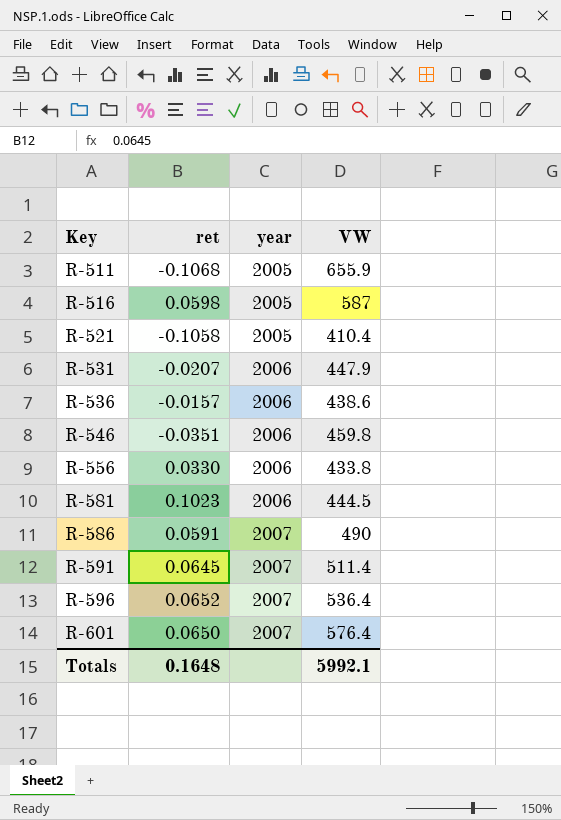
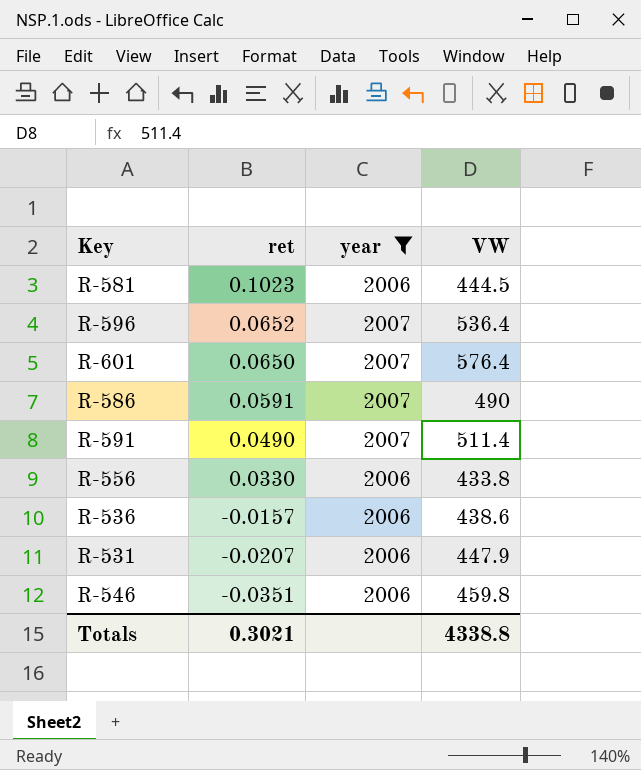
filter: none -> year != 2005
row order: Key ascending -> ret descending
R-591 | ret: 0.0645 -> 0.0490
Totals | ret: 0.1648 -> 0.3021
Totals | VW: 5992.1 -> 4338.8

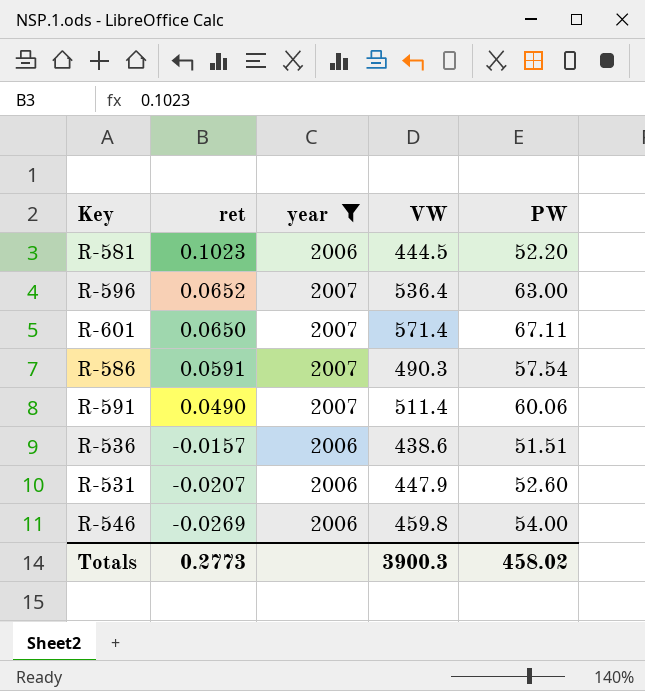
column PW | position: none -> 5
row R-556: 0.0330 | 2006 | 433.8 -> none
R-601 | VW: 576.4 -> 571.4
R-586 | VW: 490 -> 490.3
R-546 | ret: -0.0351 -> -0.0269
Totals | ret: 0.3021 -> 0.2773
Totals | VW: 4338.8 -> 3900.3

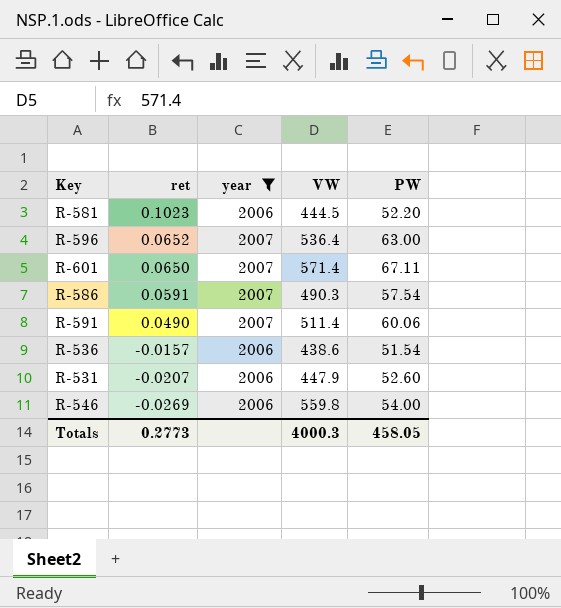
R-536 | PW: 51.51 -> 51.54
R-546 | VW: 459.8 -> 559.8
Totals | VW: 3900.3 -> 4000.3
Totals | PW: 458.02 -> 458.05

